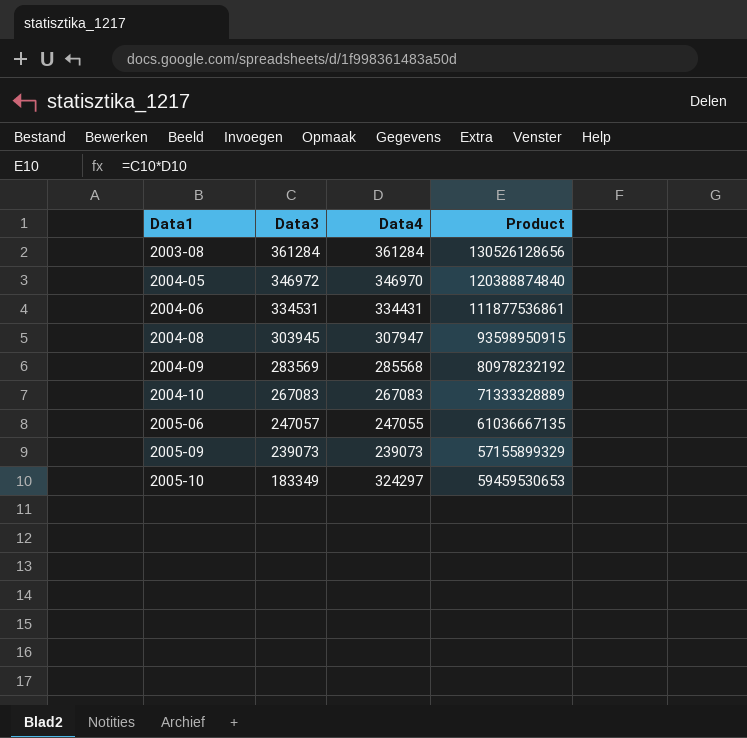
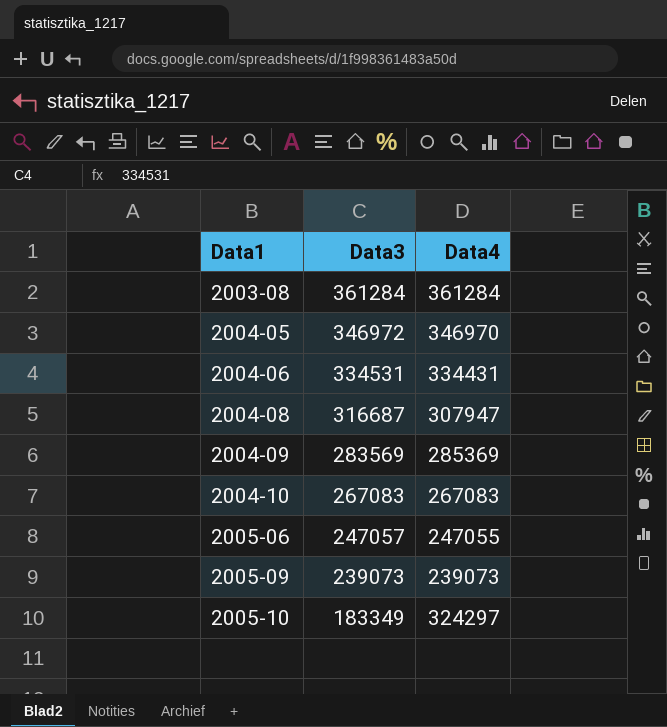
column Product | formula: [Data3] * [Data4] -> none
2004-08 | Data3: 303945 -> 316687
2004-09 | Data4: 285568 -> 285369

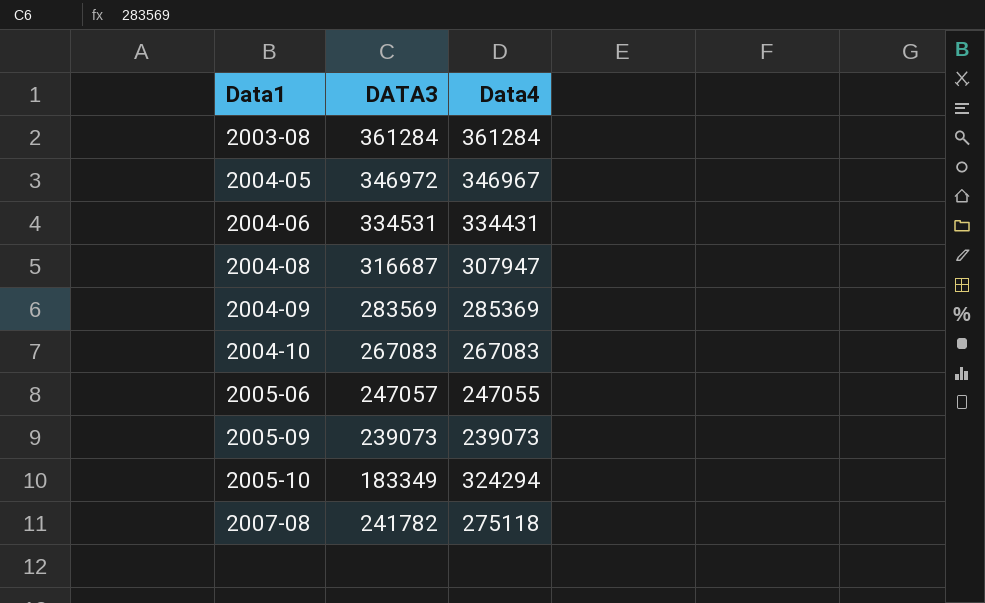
column name: Data3 -> DATA3
2004-05 | Data4: 346970 -> 346967
2005-10 | Data4: 324297 -> 324294
row 2007-08: none -> 241782 | 275118

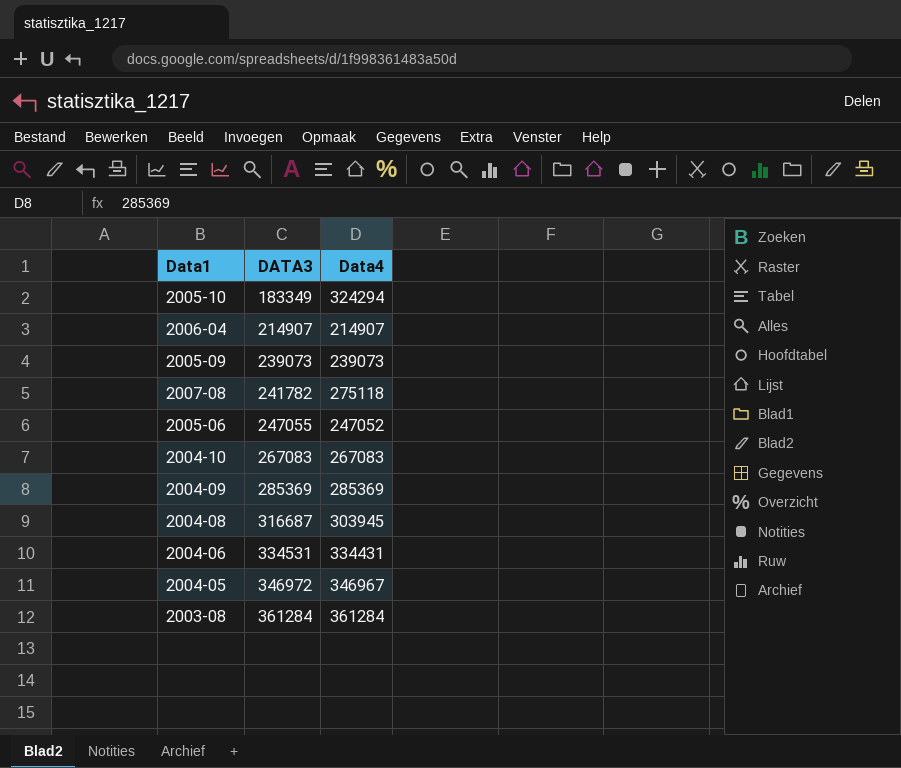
row order: Data1 ascending -> DATA3 ascending
row 2006-04: none -> 214907 | 214907
2005-06 | DATA3: 247057 -> 247055
2005-06 | Data4: 247055 -> 247052
2004-09 | DATA3: 283569 -> 285369
2004-08 | Data4: 307947 -> 303945

